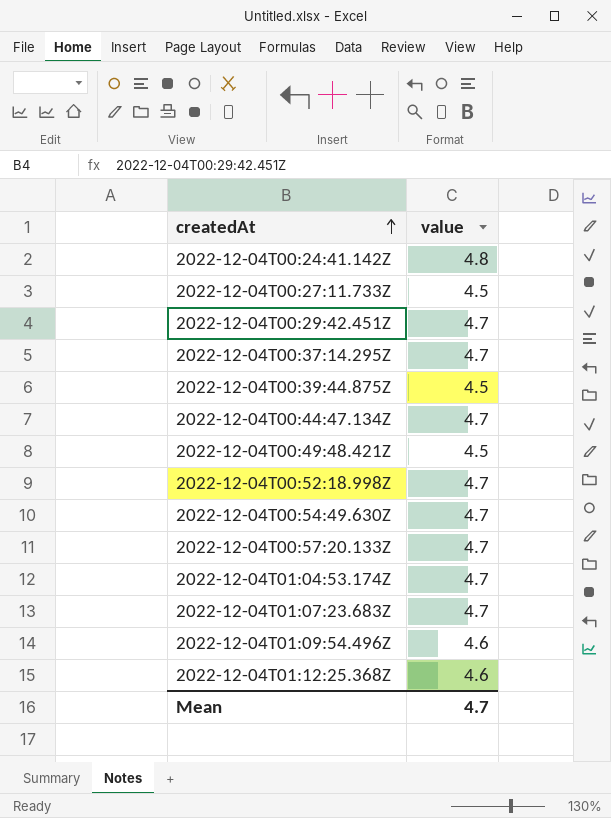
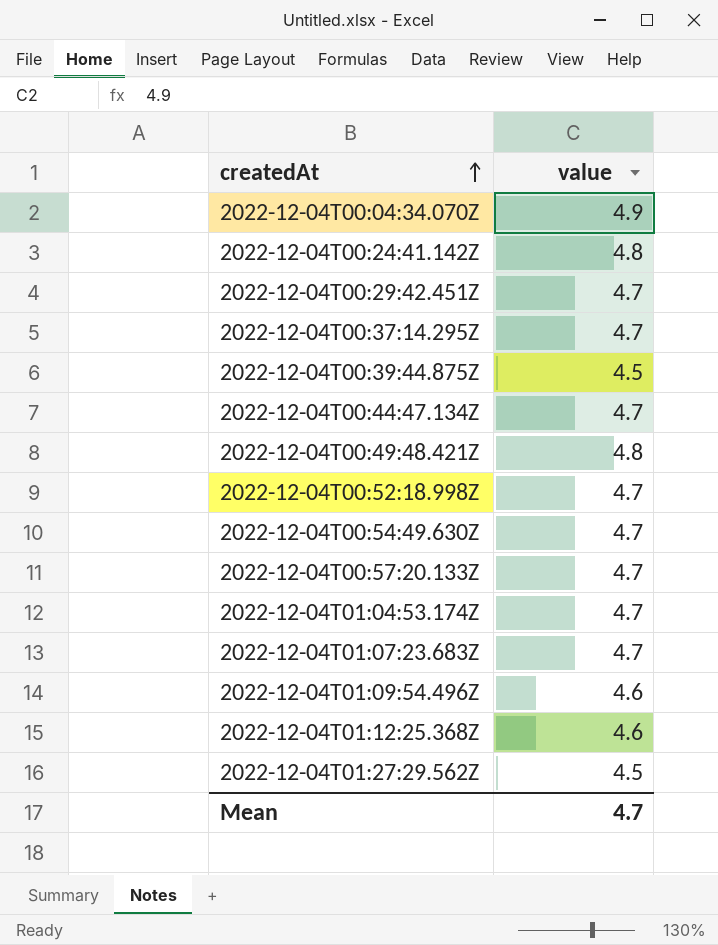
row 2022-12-04T00:27:11.733Z: 4.5 -> none
row 2022-12-04T00:04:34.070Z: none -> 4.9
2022-12-04T00:49:48.421Z | value: 4.5 -> 4.8
row 2022-12-04T01:27:29.562Z: none -> 4.5

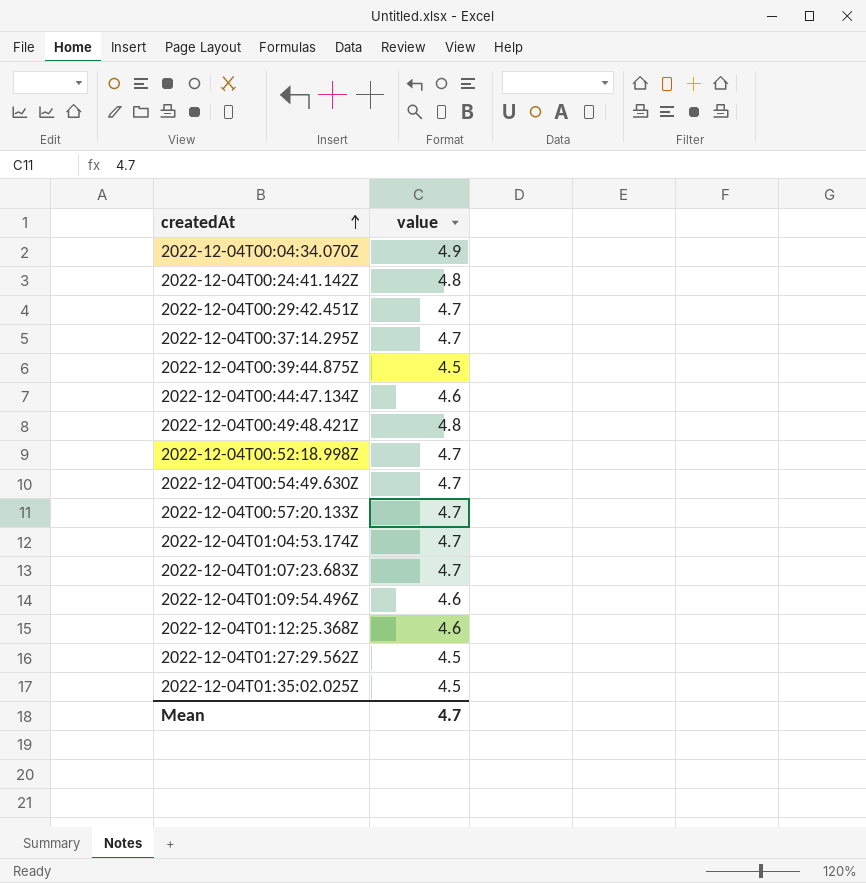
2022-12-04T00:44:47.134Z | value: 4.7 -> 4.6
row 2022-12-04T01:35:02.025Z: none -> 4.5

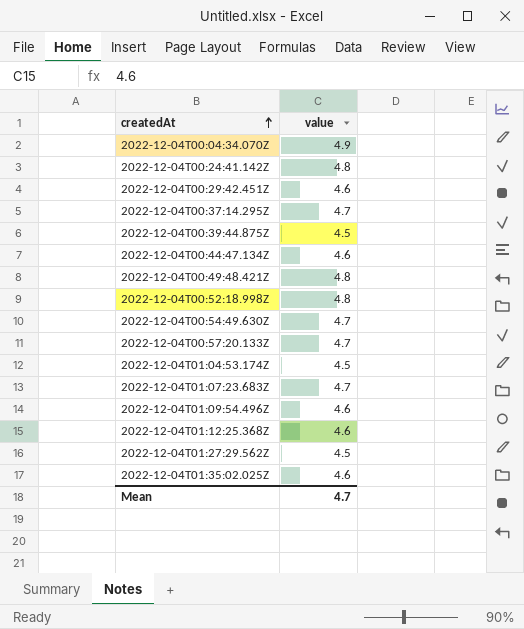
2022-12-04T00:29:42.451Z | value: 4.7 -> 4.6
2022-12-04T00:52:18.998Z | value: 4.7 -> 4.8
2022-12-04T01:04:53.174Z | value: 4.7 -> 4.5
2022-12-04T01:35:02.025Z | value: 4.5 -> 4.6

